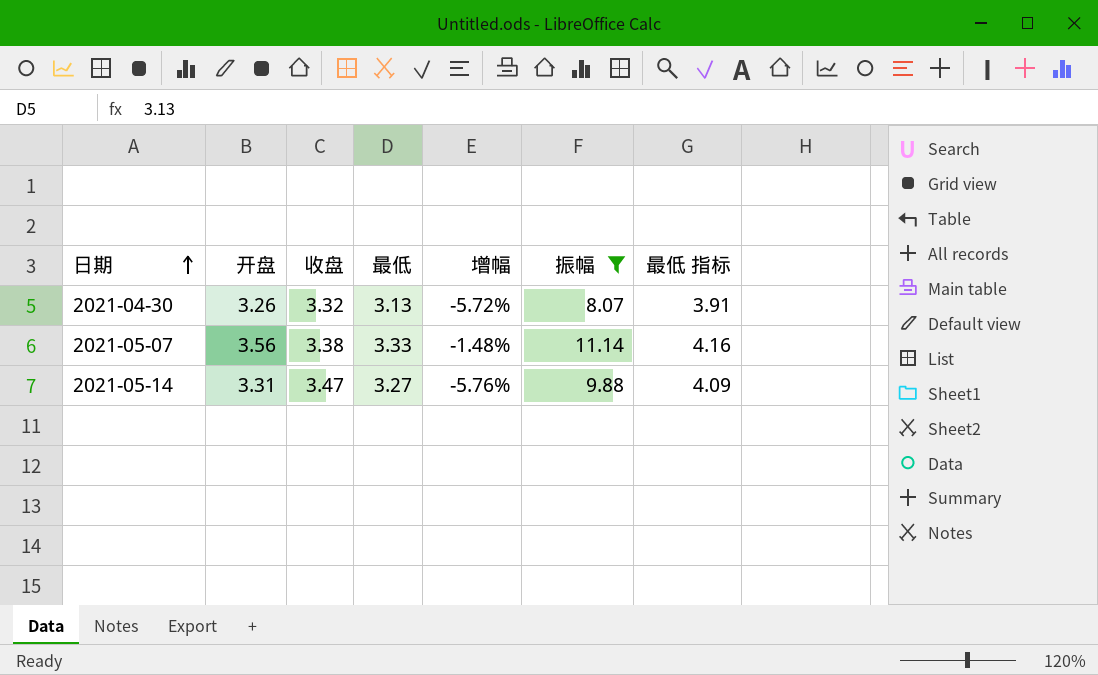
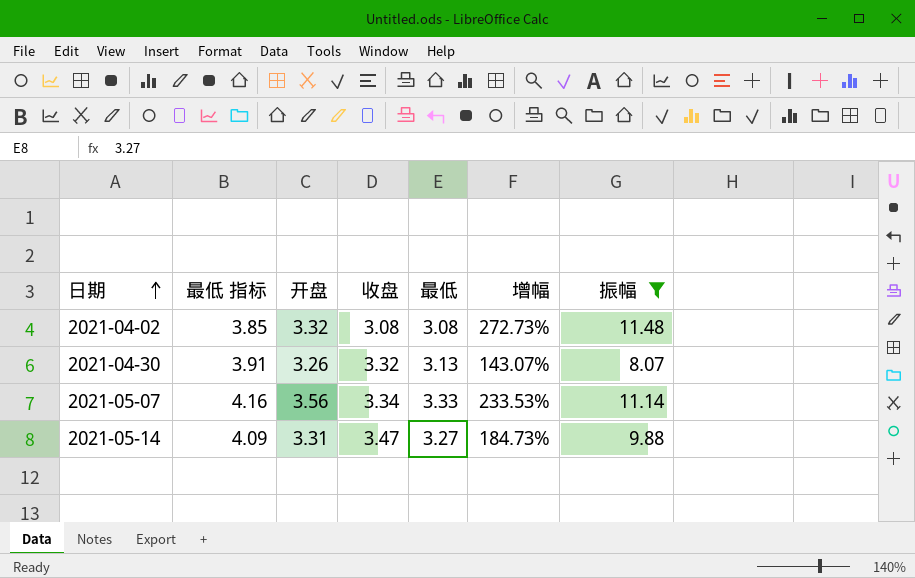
column 最低 指标 | position: 7 -> 2
column 增幅 | formula: ([最低] - [收盘]) / [收盘] -> ([振幅] - [收盘]) / [收盘]
row 2021-04-02: none -> 3.85 | 3.32 | 3.08 | 3.08 | 272.73% | 11.48
2021-05-07 | 收盘: 3.38 -> 3.34

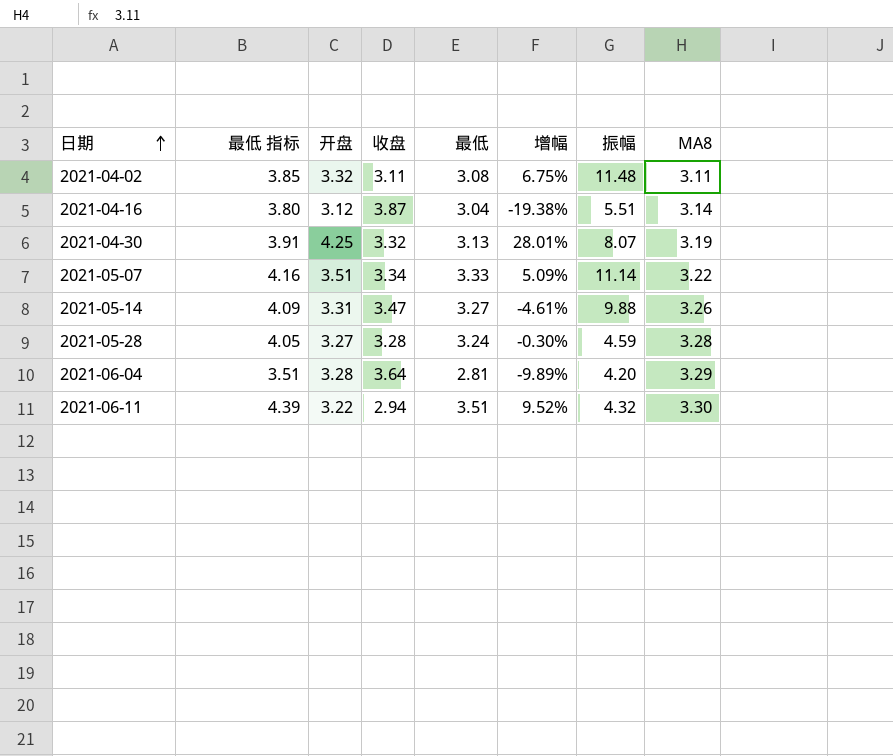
filter: 振幅 >= 8.07 -> none
column 增幅 | formula: ([振幅] - [收盘]) / [收盘] -> ([开盘] - [收盘]) / [收盘]
column MA8 | position: none -> 8
2021-04-02 | 收盘: 3.08 -> 3.11
2021-04-30 | 开盘: 3.26 -> 4.25
2021-05-07 | 开盘: 3.56 -> 3.51

